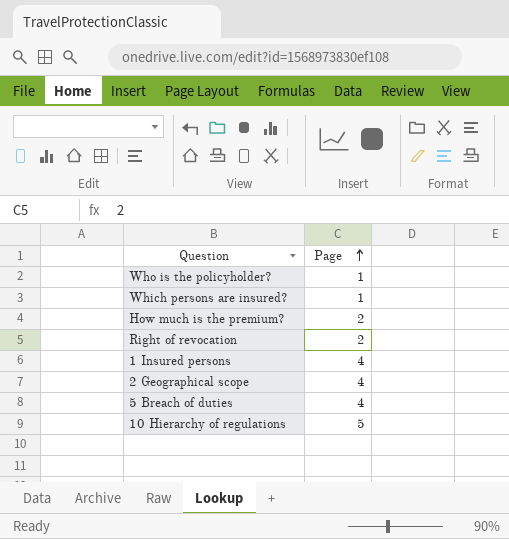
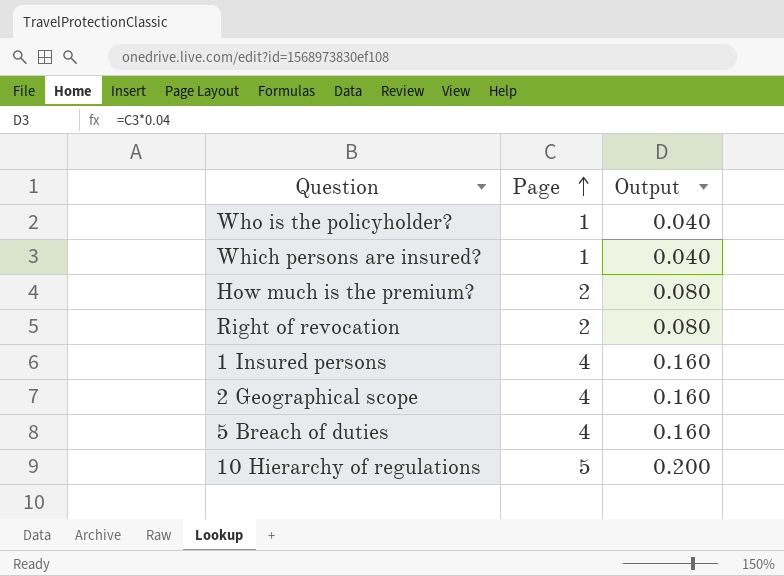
column Output | formula: none -> [Page] * 0.04

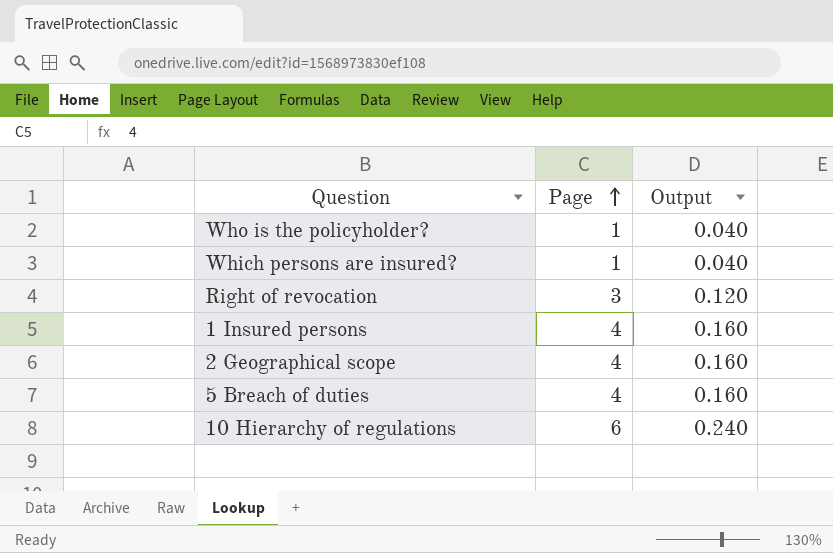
row How much is the premium?: 2 | 0.080 -> none
Right of revocation | Page: 2 -> 3
Right of revocation | Output: 0.080 -> 0.120
10 Hierarchy of regulations | Page: 5 -> 6
10 Hierarchy of regulations | Output: 0.200 -> 0.240

